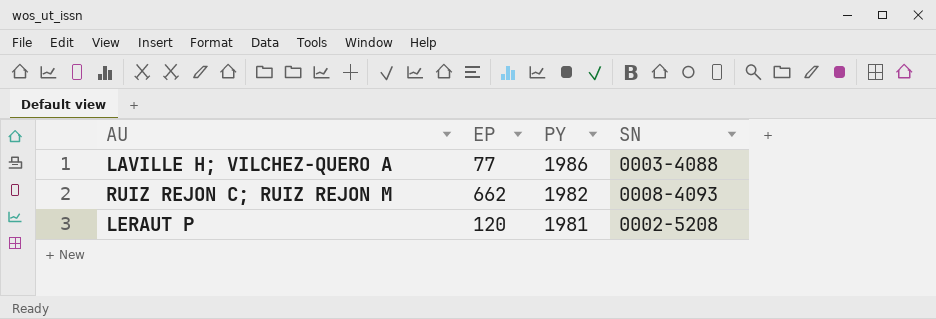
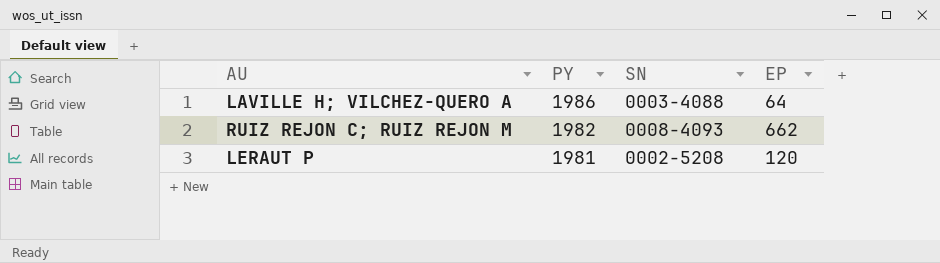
column EP | position: 2 -> 4
LAVILLE H; VILCHEZ-QUERO A | EP: 77 -> 64

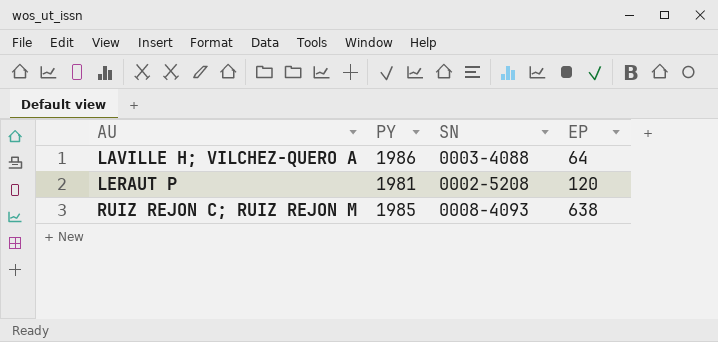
row order: PY descending -> AU ascending
RUIZ REJON C; RUIZ REJON M | PY: 1982 -> 1985
RUIZ REJON C; RUIZ REJON M | EP: 662 -> 638

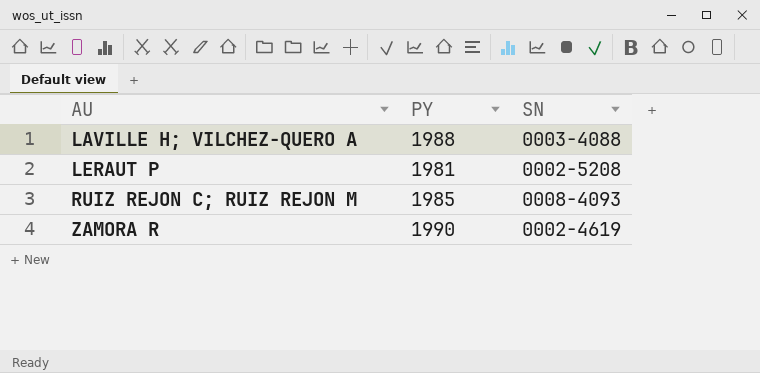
column EP | position: 4 -> none
LAVILLE H; VILCHEZ-QUERO A | PY: 1986 -> 1988
row ZAMORA R: none -> 1990 | 0002-4619

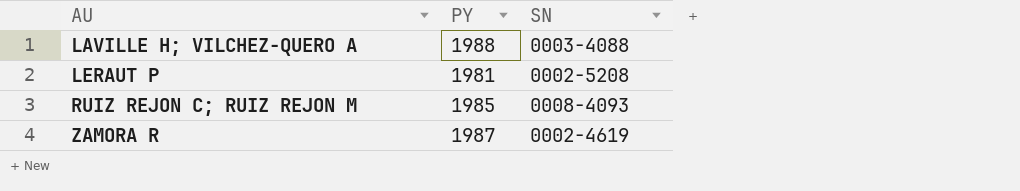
ZAMORA R | PY: 1990 -> 1987

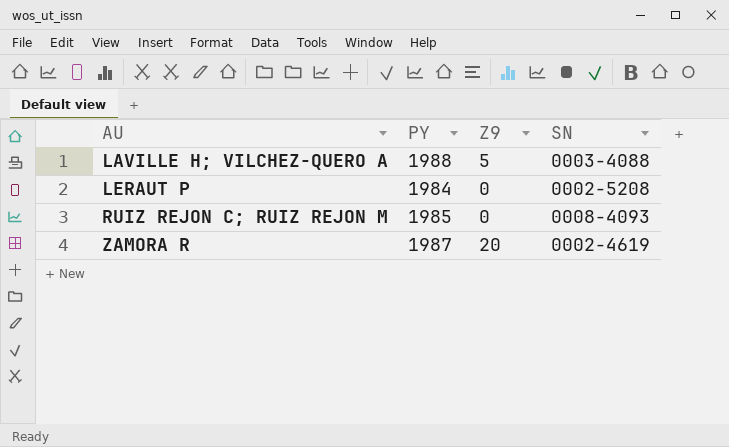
column Z9 | position: none -> 3
LERAUT P | PY: 1981 -> 1984

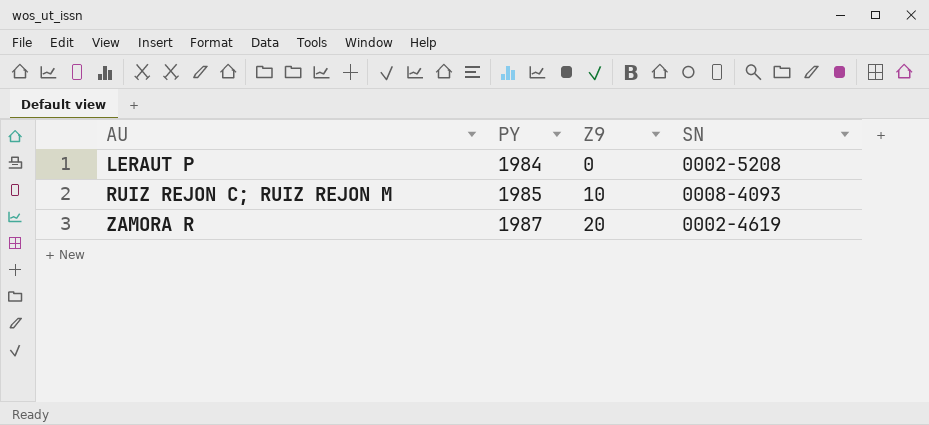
row LAVILLE H; VILCHEZ-QUERO A: 1988 | 5 | 0003-4088 -> none
RUIZ REJON C; RUIZ REJON M | Z9: 0 -> 10

